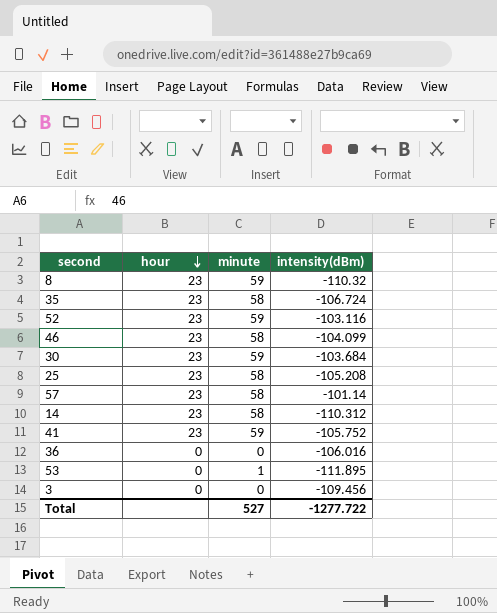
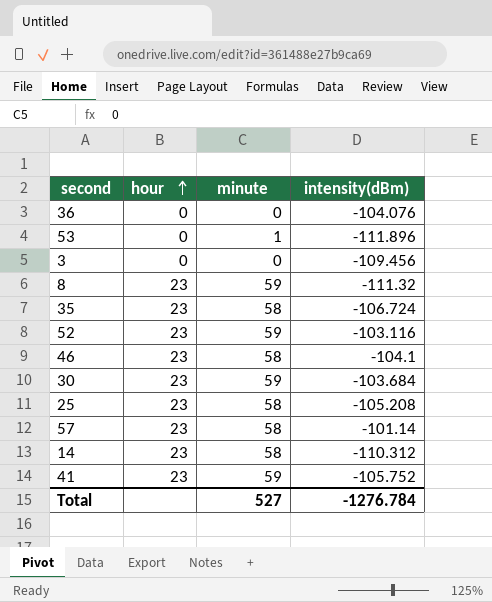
row order: hour descending -> hour ascending
36 | intensity(dBm): -106.016 -> -104.076
53 | intensity(dBm): -111.895 -> -111.896
8 | intensity(dBm): -110.32 -> -111.32
46 | intensity(dBm): -104.099 -> -104.1
Total | intensity(dBm): -1277.722 -> -1276.784

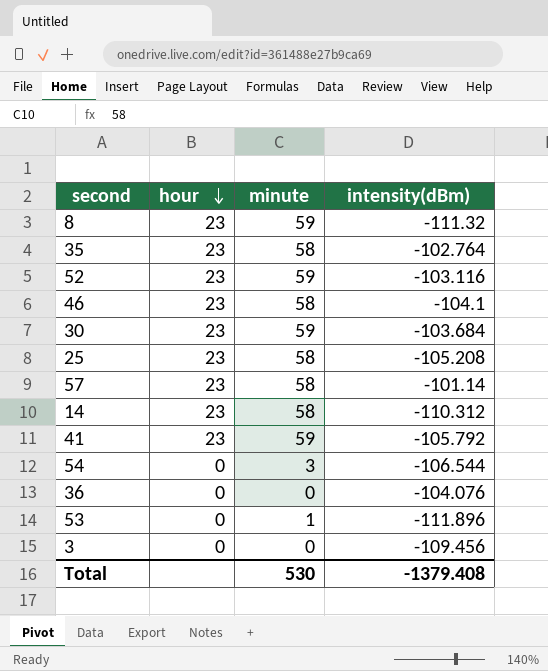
row order: hour ascending -> hour descending
35 | intensity(dBm): -106.724 -> -102.764
41 | intensity(dBm): -105.752 -> -105.792
row 54: none -> 0 | 3 | -106.544
Total | minute: 527 -> 530
Total | intensity(dBm): -1276.784 -> -1379.408

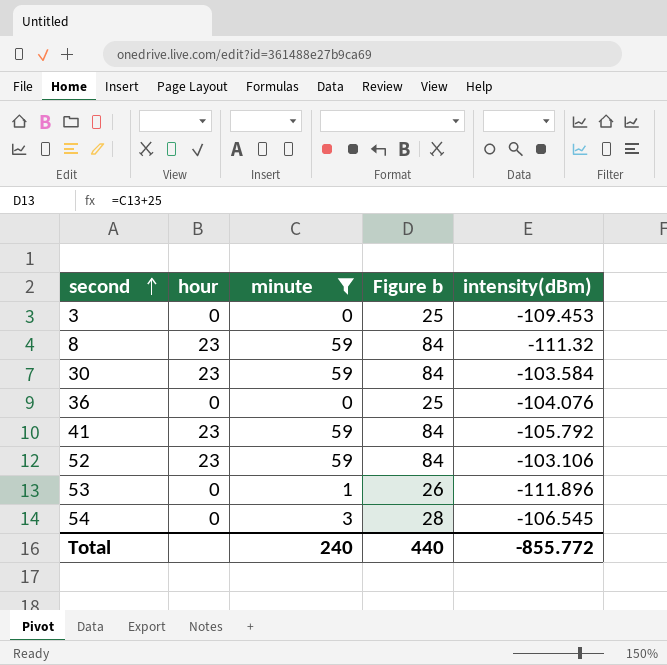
filter: none -> minute != 58
row order: hour descending -> second ascending
column Figure b | formula: none -> [minute] + 25
3 | intensity(dBm): -109.456 -> -109.453
30 | intensity(dBm): -103.684 -> -103.584
52 | intensity(dBm): -103.116 -> -103.106
54 | intensity(dBm): -106.544 -> -106.545
Total | minute: 530 -> 240
Total | intensity(dBm): -1379.408 -> -855.772

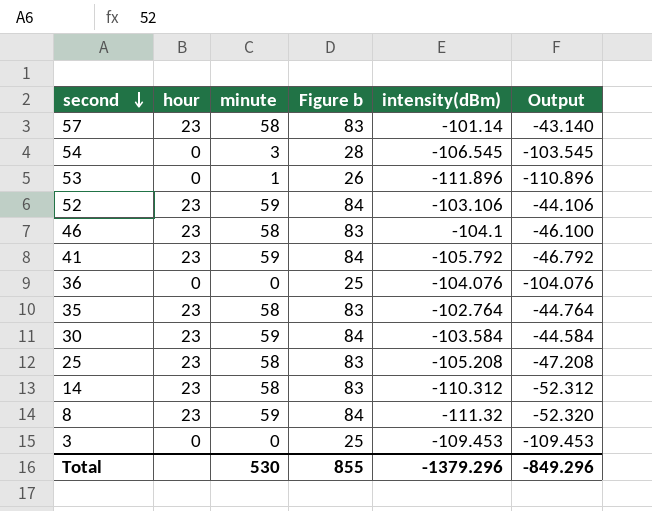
filter: minute != 58 -> none
row order: second ascending -> second descending
column Output | formula: none -> [minute] + [intensity(dBm)]
Total | minute: 240 -> 530
Total | Figure b: 440 -> 855
Total | intensity(dBm): -855.772 -> -1379.296

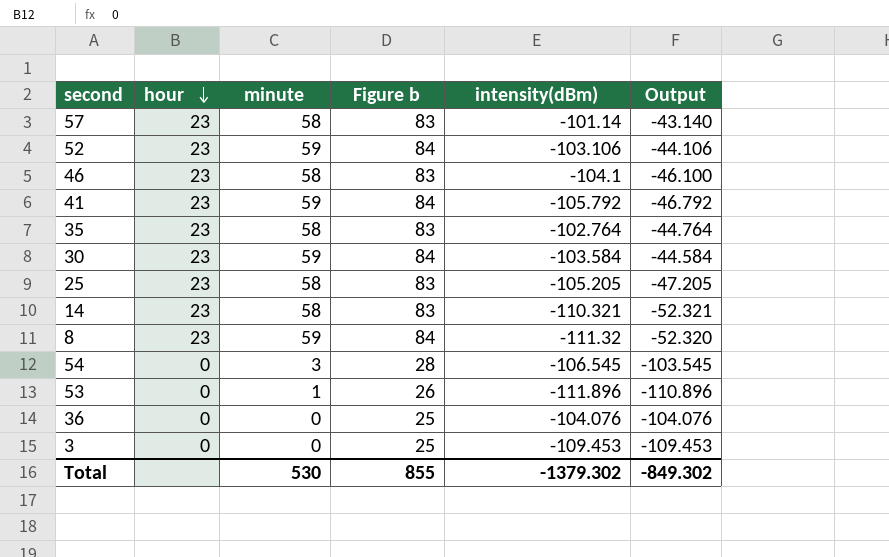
row order: second descending -> hour descending
25 | intensity(dBm): -105.208 -> -105.205
25 | Output: -47.208 -> -47.205
14 | intensity(dBm): -110.312 -> -110.321
14 | Output: -52.312 -> -52.321
Total | intensity(dBm): -1379.296 -> -1379.302
Total | Output: -849.296 -> -849.302

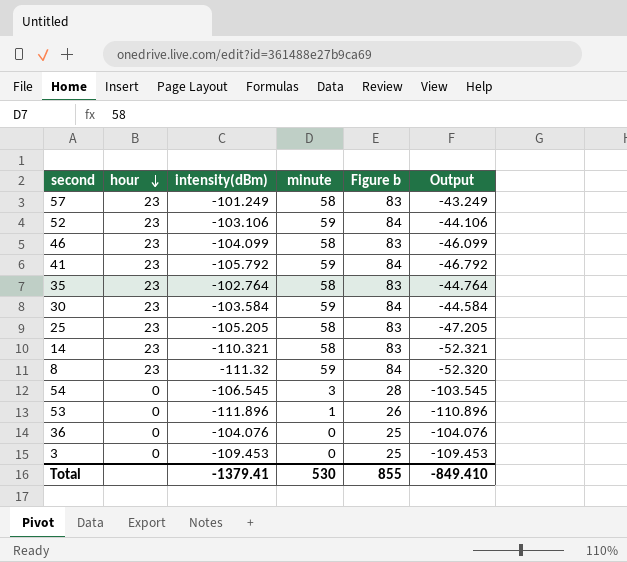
column intensity(dBm) | position: 5 -> 3
57 | intensity(dBm): -101.14 -> -101.249
57 | Output: -43.140 -> -43.249
46 | intensity(dBm): -104.1 -> -104.099
46 | Output: -46.100 -> -46.099
Total | intensity(dBm): -1379.302 -> -1379.41
Total | Output: -849.302 -> -849.410

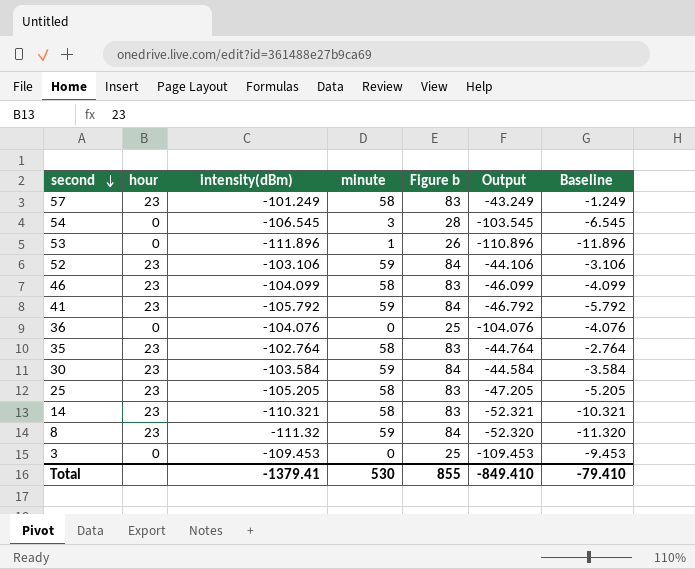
row order: hour descending -> second descending
column Baseline | formula: none -> [intensity(dBm)] + 100

